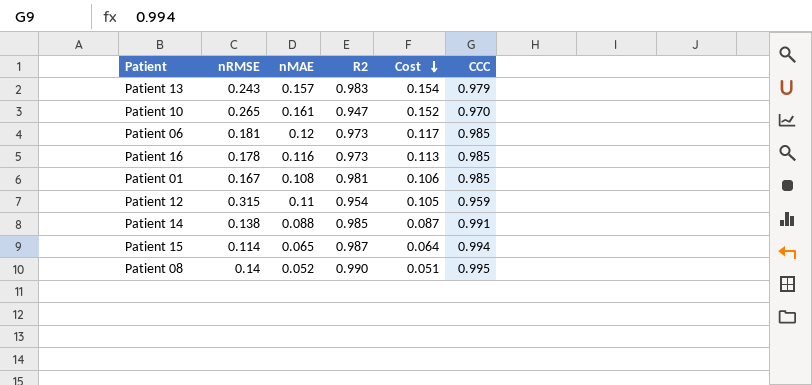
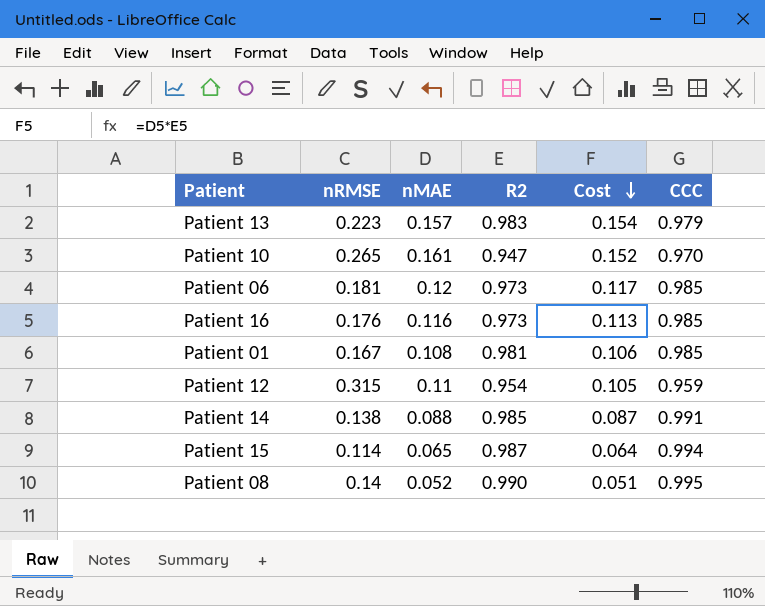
Patient 13 | nRMSE: 0.243 -> 0.223
Patient 16 | nRMSE: 0.178 -> 0.176

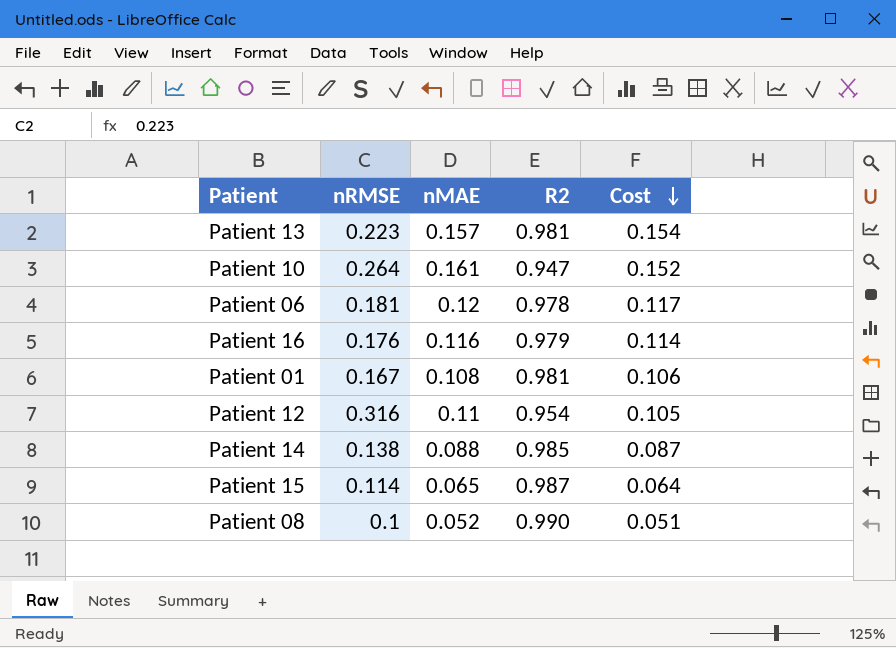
column CCC | position: 6 -> none
Patient 13 | R2: 0.983 -> 0.981
Patient 10 | nRMSE: 0.265 -> 0.264
Patient 06 | R2: 0.973 -> 0.978
Patient 16 | R2: 0.973 -> 0.979
Patient 16 | Cost: 0.113 -> 0.114
Patient 12 | nRMSE: 0.315 -> 0.316
Patient 08 | nRMSE: 0.14 -> 0.1

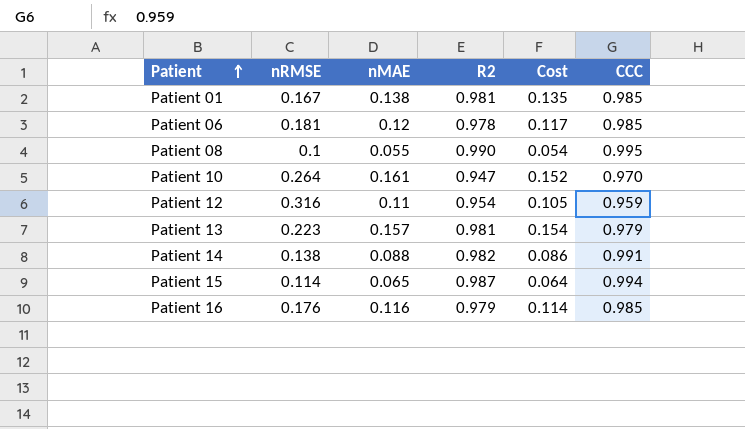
row order: Cost descending -> Patient ascending
column CCC | position: none -> 6
Patient 01 | nMAE: 0.108 -> 0.138
Patient 01 | Cost: 0.106 -> 0.135
Patient 08 | nMAE: 0.052 -> 0.055
Patient 08 | Cost: 0.051 -> 0.054
Patient 14 | R2: 0.985 -> 0.982
Patient 14 | Cost: 0.087 -> 0.086

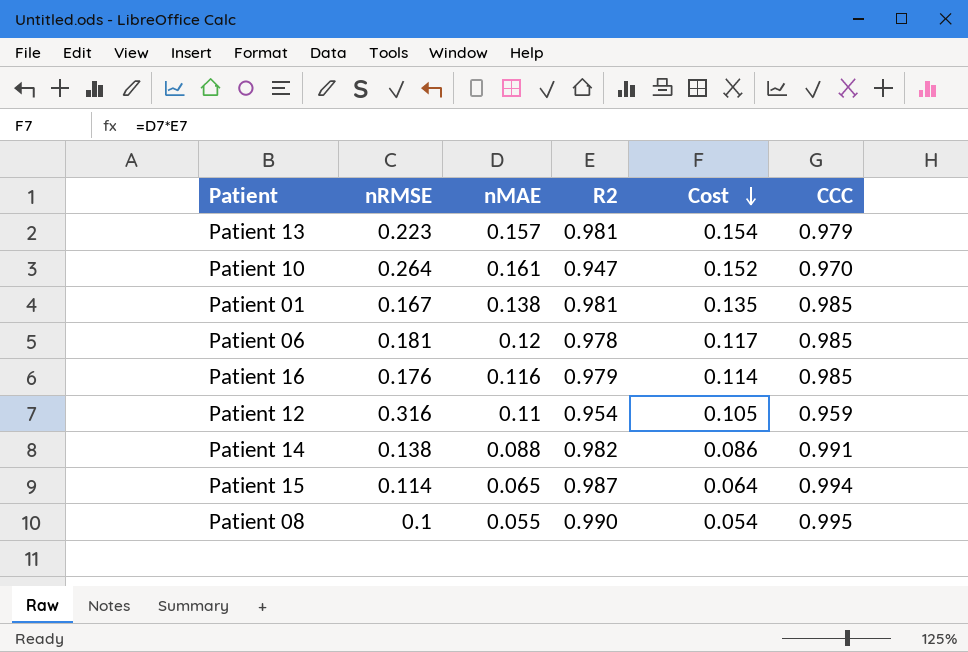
row order: Patient ascending -> Cost descending

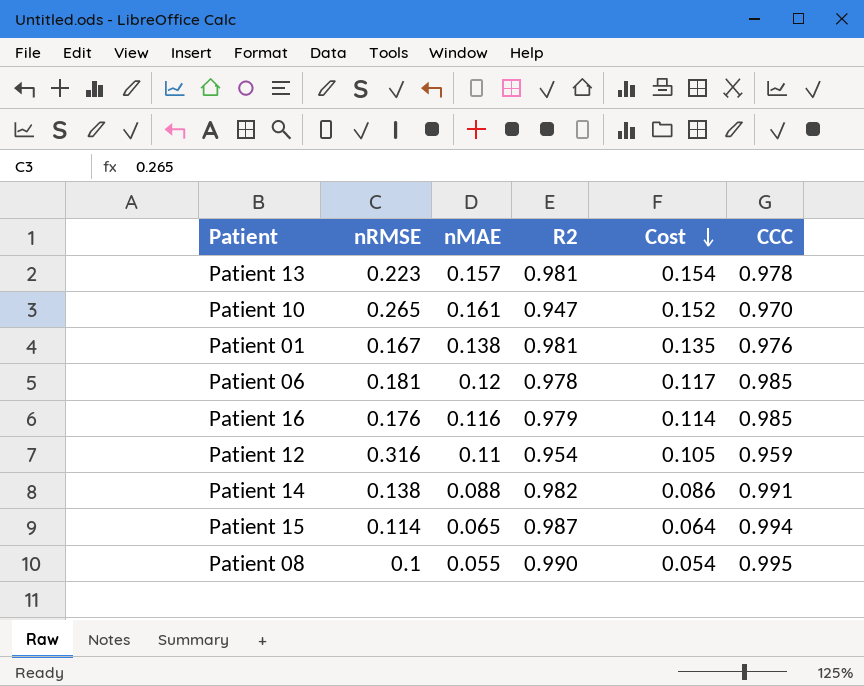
Patient 13 | CCC: 0.979 -> 0.978
Patient 10 | nRMSE: 0.264 -> 0.265
Patient 01 | CCC: 0.985 -> 0.976

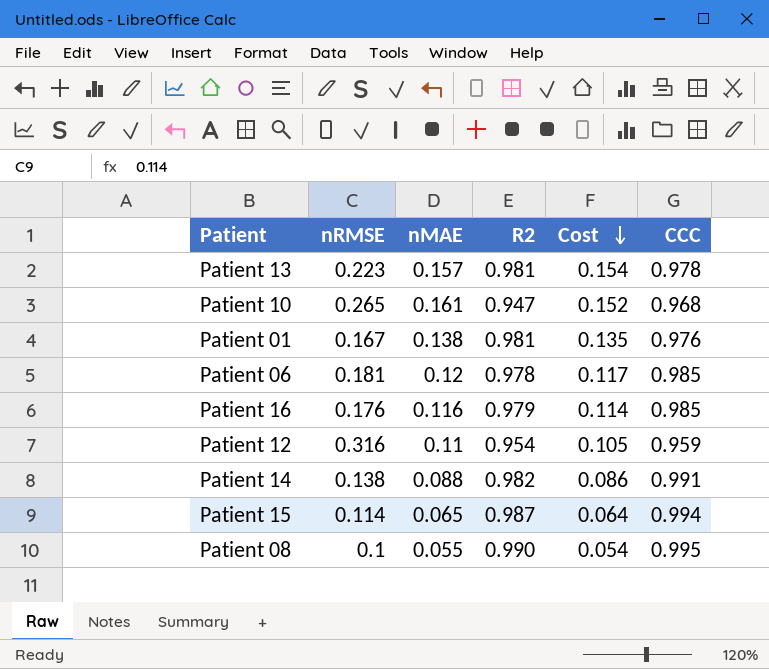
Patient 10 | CCC: 0.970 -> 0.968

